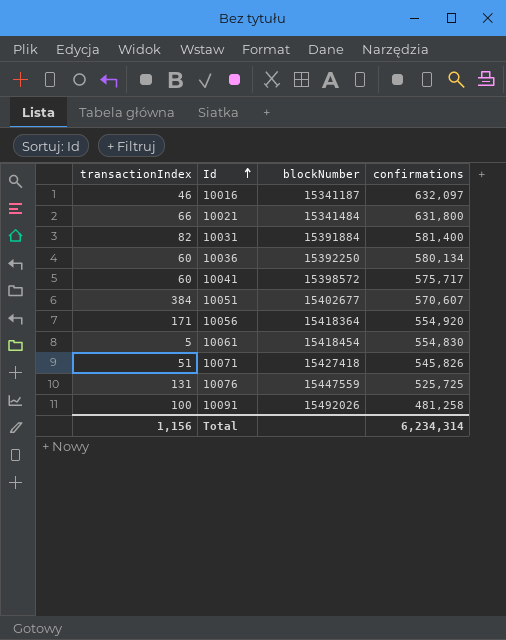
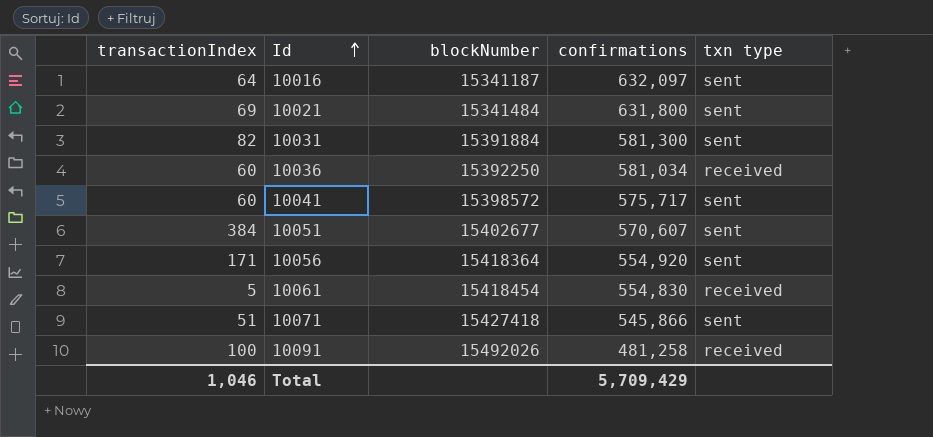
column txn type | position: none -> 5
row 10076: 131 | 15447559 | 525,725 -> none
10016 | transactionIndex: 46 -> 64
10021 | transactionIndex: 66 -> 69
10031 | confirmations: 581,400 -> 581,300
10036 | confirmations: 580,134 -> 581,034
10071 | confirmations: 545,826 -> 545,866
Total | transactionIndex: 1,156 -> 1,046
Total | confirmations: 6,234,314 -> 5,709,429

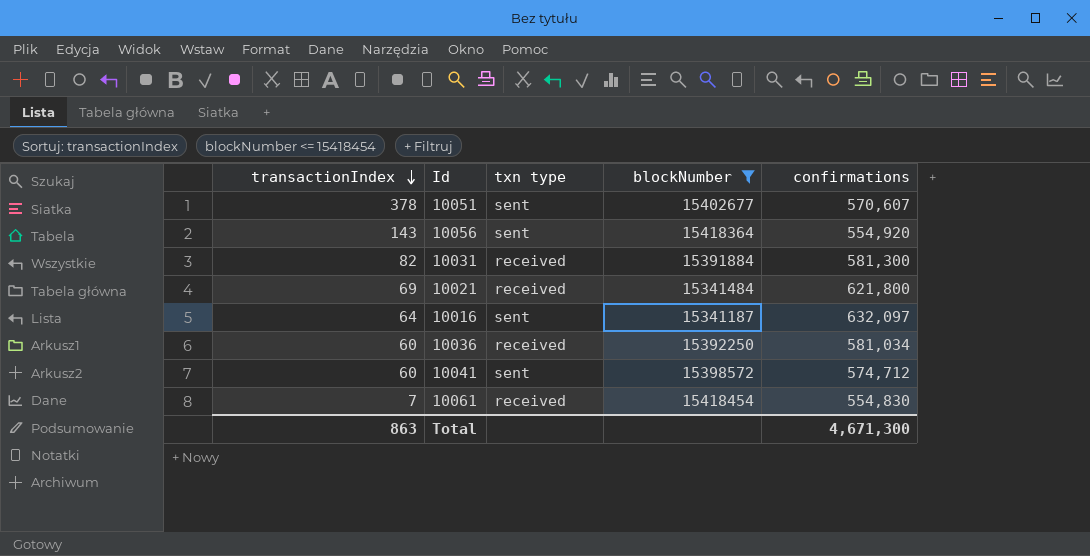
filter: none -> blockNumber <= 15418454
row order: Id ascending -> transactionIndex descending
column txn type | position: 5 -> 3
10051 | transactionIndex: 384 -> 378
10056 | transactionIndex: 171 -> 143
10031 | txn type: sent -> received
10021 | txn type: sent -> received
10021 | confirmations: 631,800 -> 621,800
10041 | confirmations: 575,717 -> 574,712
10061 | transactionIndex: 5 -> 7
Total | transactionIndex: 1,046 -> 863
Total | confirmations: 5,709,429 -> 4,671,300

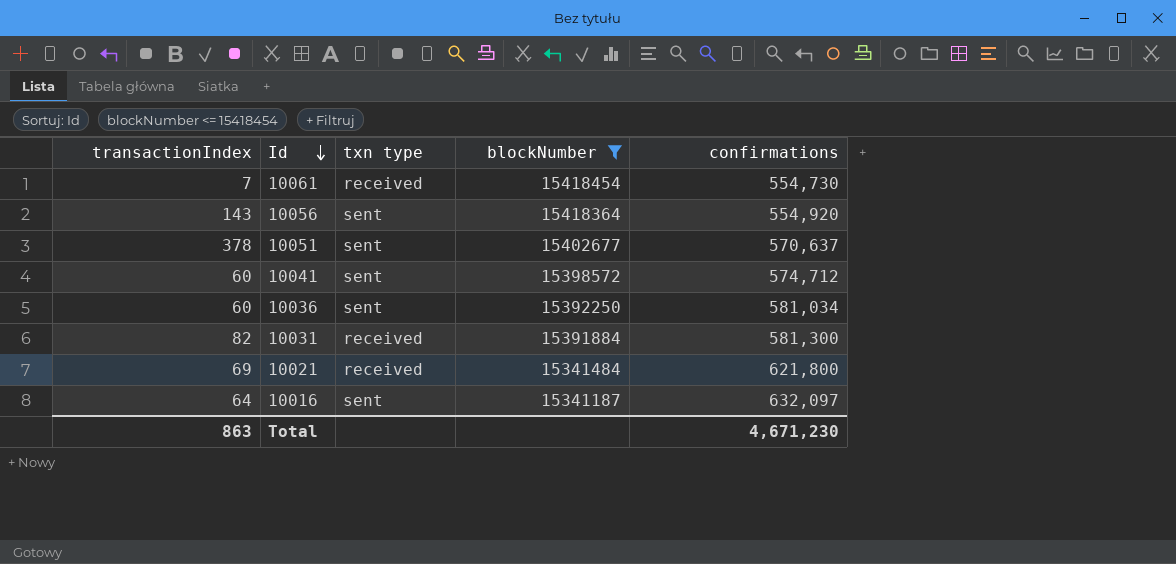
row order: transactionIndex descending -> Id descending
10061 | confirmations: 554,830 -> 554,730
10051 | confirmations: 570,607 -> 570,637
10036 | txn type: received -> sent
Total | confirmations: 4,671,300 -> 4,671,230

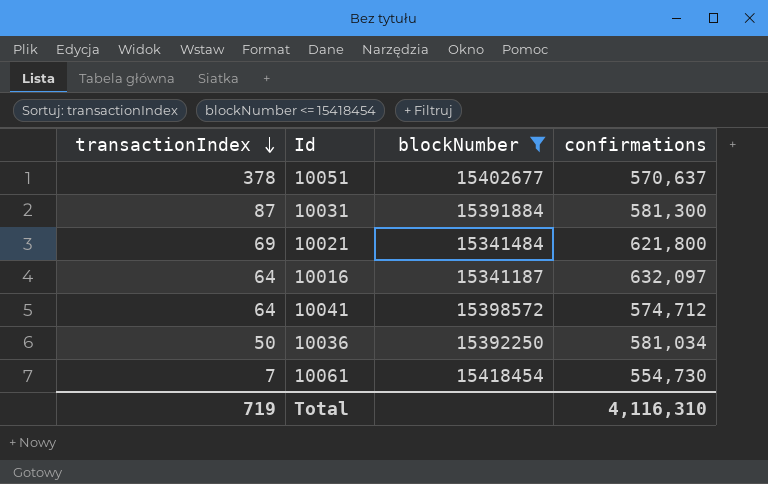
row order: Id descending -> transactionIndex descending
column txn type | position: 3 -> none
row 10056: 143 | sent | 15418364 | 554,920 -> none
10031 | transactionIndex: 82 -> 87
10041 | transactionIndex: 60 -> 64
10036 | transactionIndex: 60 -> 50
Total | transactionIndex: 863 -> 719
Total | confirmations: 4,671,230 -> 4,116,310

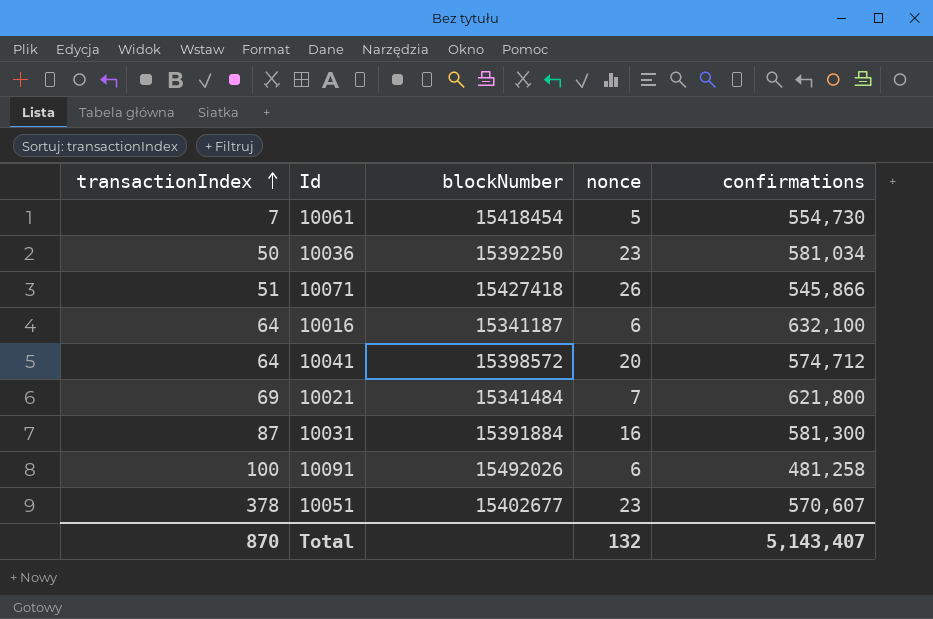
filter: blockNumber <= 15418454 -> none
row order: transactionIndex descending -> transactionIndex ascending
column nonce | position: none -> 4
10016 | confirmations: 632,097 -> 632,100
10051 | confirmations: 570,637 -> 570,607
Total | transactionIndex: 719 -> 870
Total | confirmations: 4,116,310 -> 5,143,407

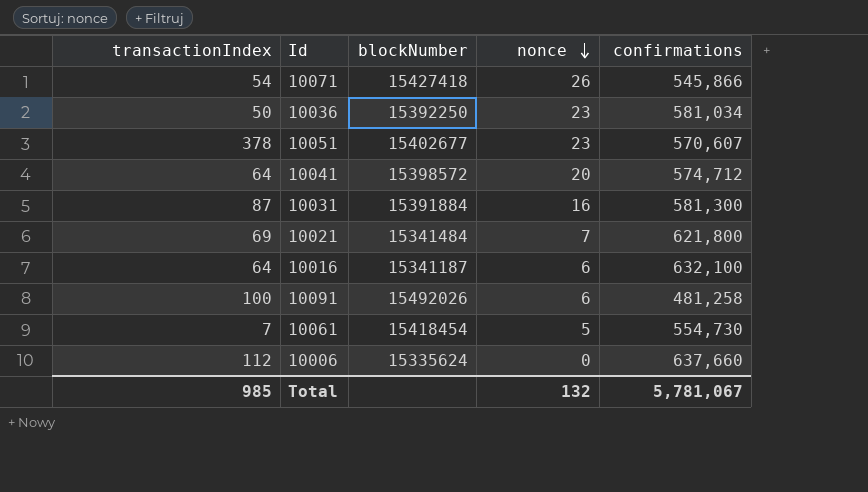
row order: transactionIndex ascending -> nonce descending
10071 | transactionIndex: 51 -> 54
row 10006: none -> 112 | 15335624 | 0 | 637,660
Total | transactionIndex: 870 -> 985
Total | confirmations: 5,143,407 -> 5,781,067

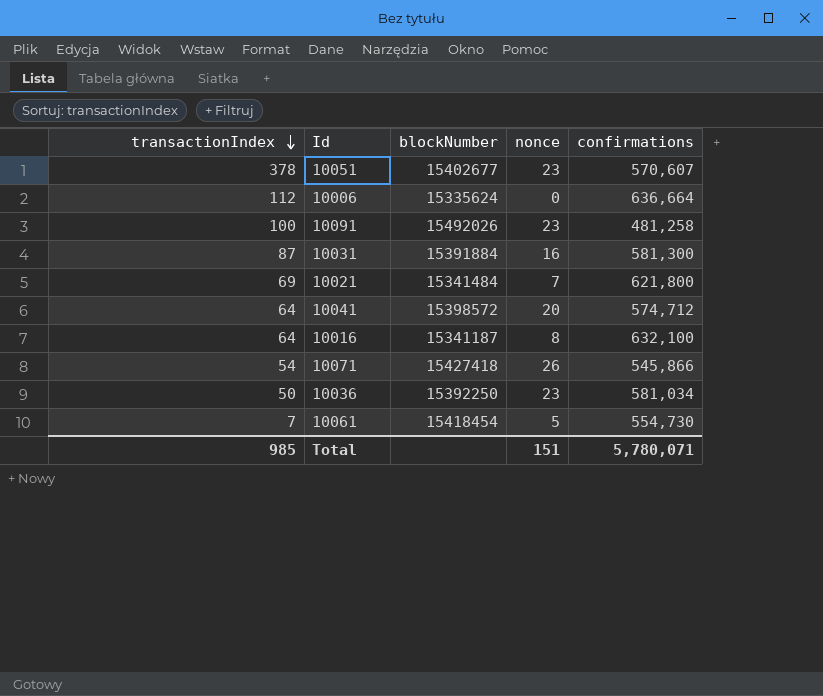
row order: nonce descending -> transactionIndex descending
10006 | confirmations: 637,660 -> 636,664
10091 | nonce: 6 -> 23
10016 | nonce: 6 -> 8
Total | nonce: 132 -> 151
Total | confirmations: 5,781,067 -> 5,780,071

